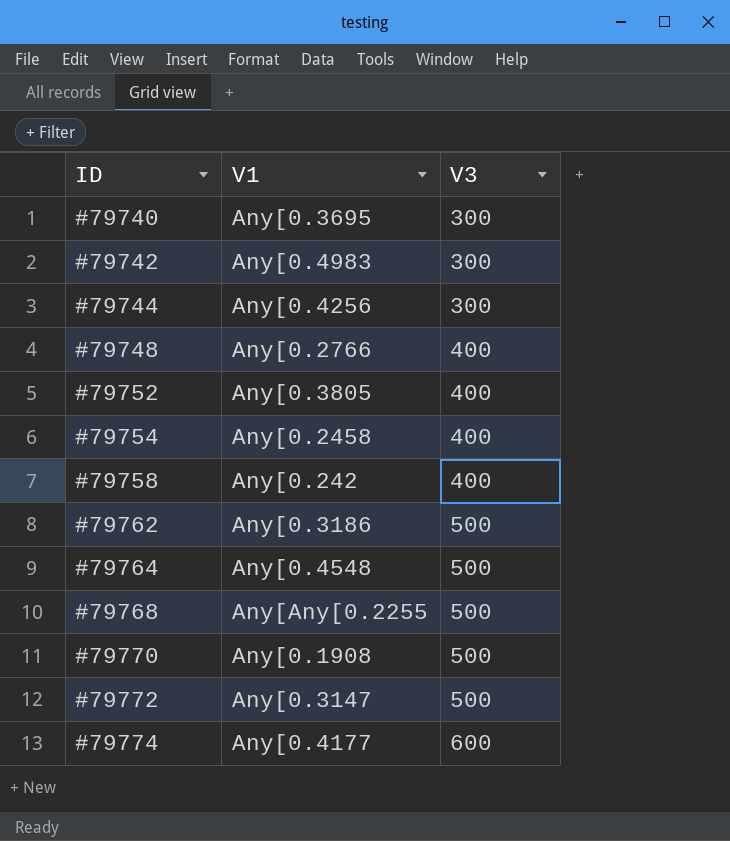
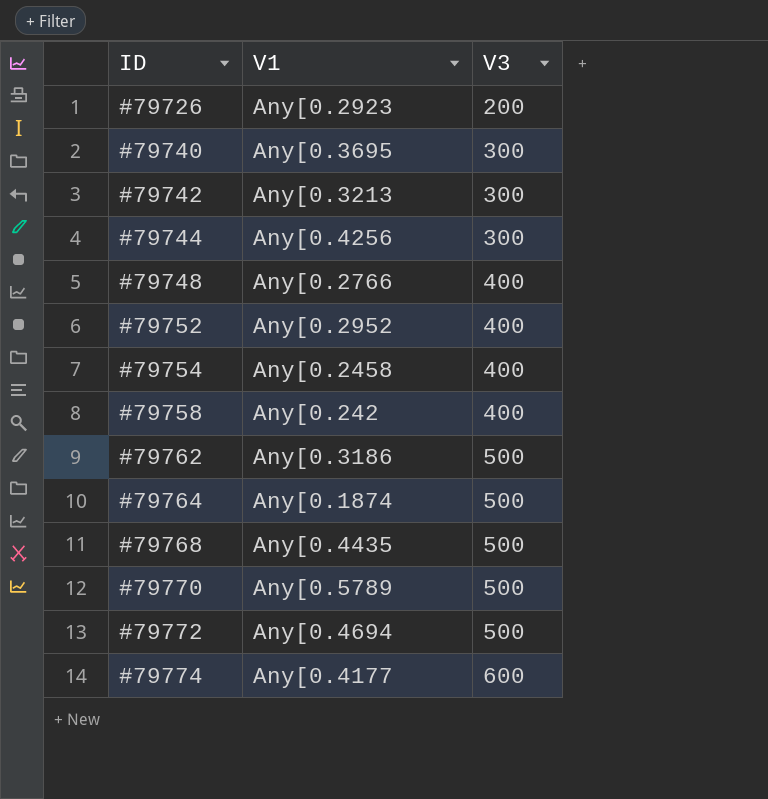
row #79726: none -> Any[0.2923 | 200
#79742 | V1: Any[0.4983 -> Any[0.3213
#79752 | V1: Any[0.3805 -> Any[0.2952
#79764 | V1: Any[0.4548 -> Any[0.1874
#79768 | V1: Any[Any[0.2255 -> Any[0.4435
#79770 | V1: Any[0.1908 -> Any[0.5789
#79772 | V1: Any[0.3147 -> Any[0.4694

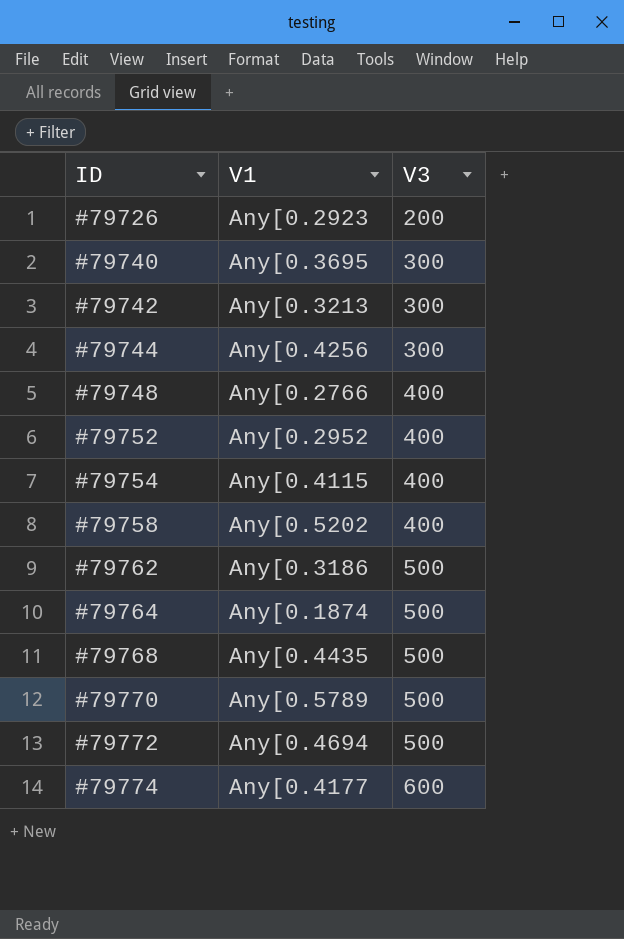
#79754 | V1: Any[0.2458 -> Any[0.4115
#79758 | V1: Any[0.242 -> Any[0.5202

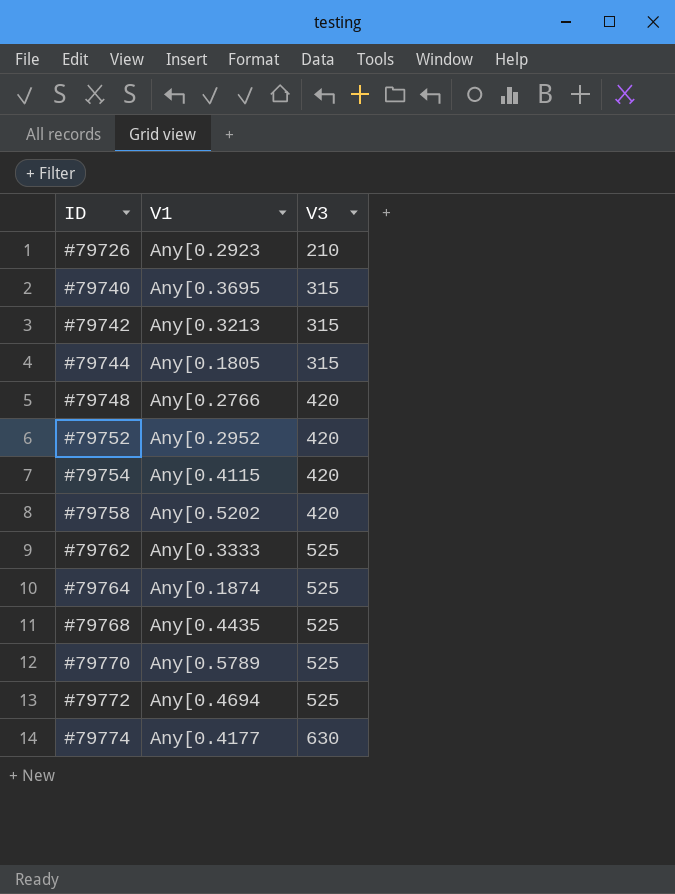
#79726 | V3: 200 -> 210
#79740 | V3: 300 -> 315
#79742 | V3: 300 -> 315
#79744 | V1: Any[0.4256 -> Any[0.1805
#79744 | V3: 300 -> 315
#79748 | V3: 400 -> 420
#79752 | V3: 400 -> 420
#79754 | V3: 400 -> 420
#79758 | V3: 400 -> 420
#79762 | V1: Any[0.3186 -> Any[0.3333
#79762 | V3: 500 -> 525
#79764 | V3: 500 -> 525
#79768 | V3: 500 -> 525
#79770 | V3: 500 -> 525
#79772 | V3: 500 -> 525
#79774 | V3: 600 -> 630

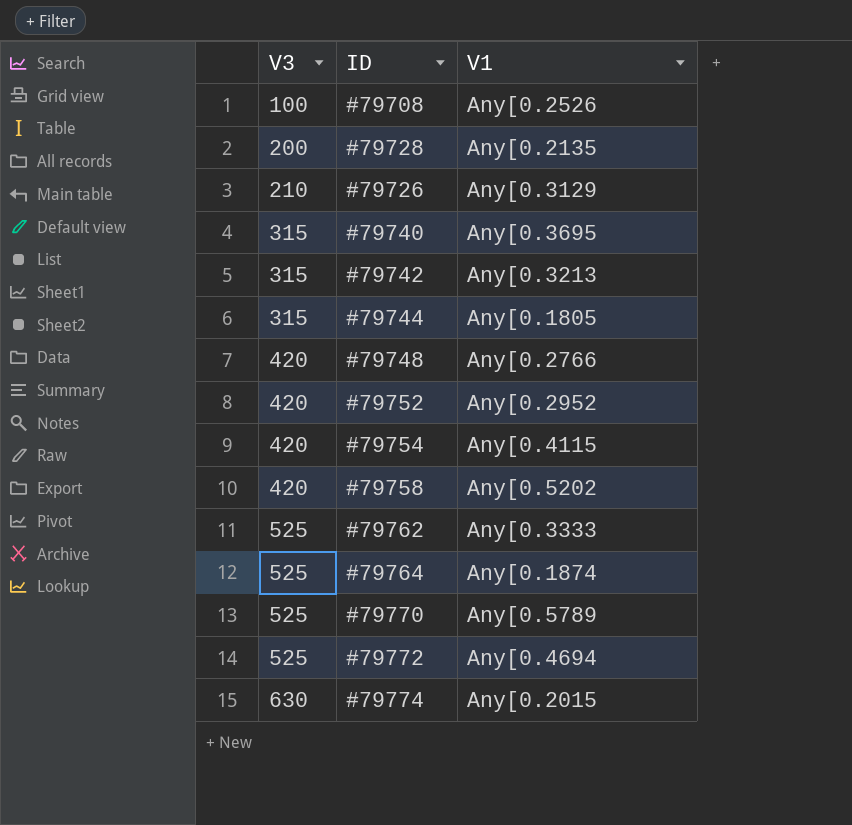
column V3 | position: 3 -> 1
row #79768: Any[0.4435 | 525 -> none
row #79708: none -> 100 | Any[0.2526
row #79728: none -> 200 | Any[0.2135
#79726 | V1: Any[0.2923 -> Any[0.3129
#79774 | V1: Any[0.4177 -> Any[0.2015

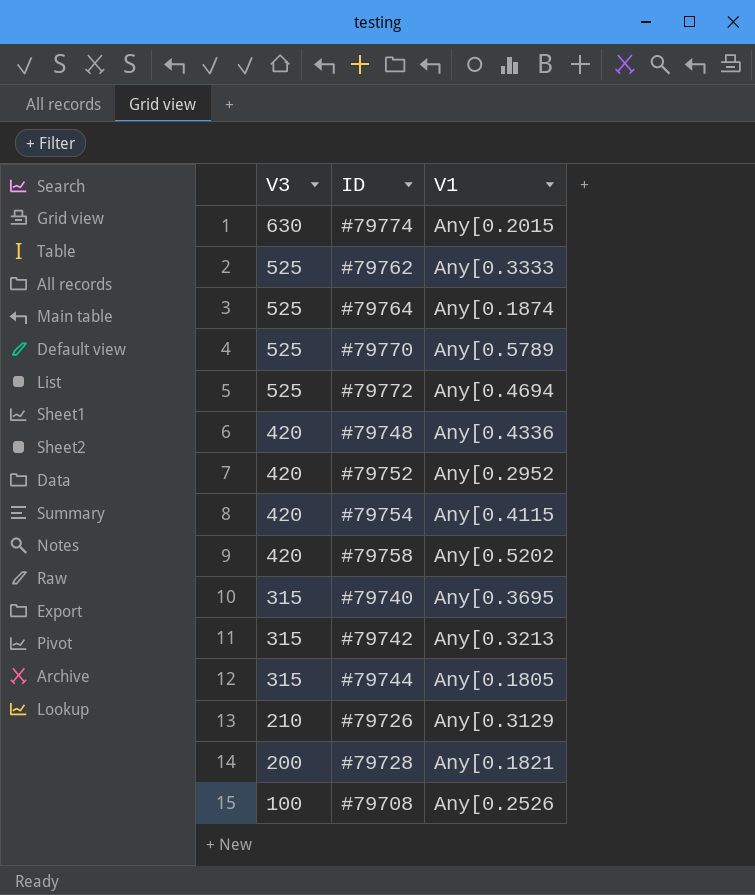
row order: V3 ascending -> V3 descending
#79748 | V1: Any[0.2766 -> Any[0.4336
#79728 | V1: Any[0.2135 -> Any[0.1821

